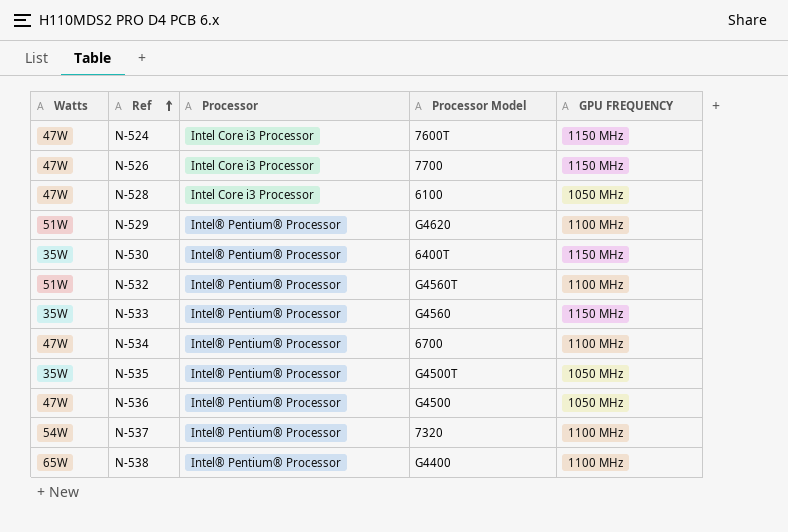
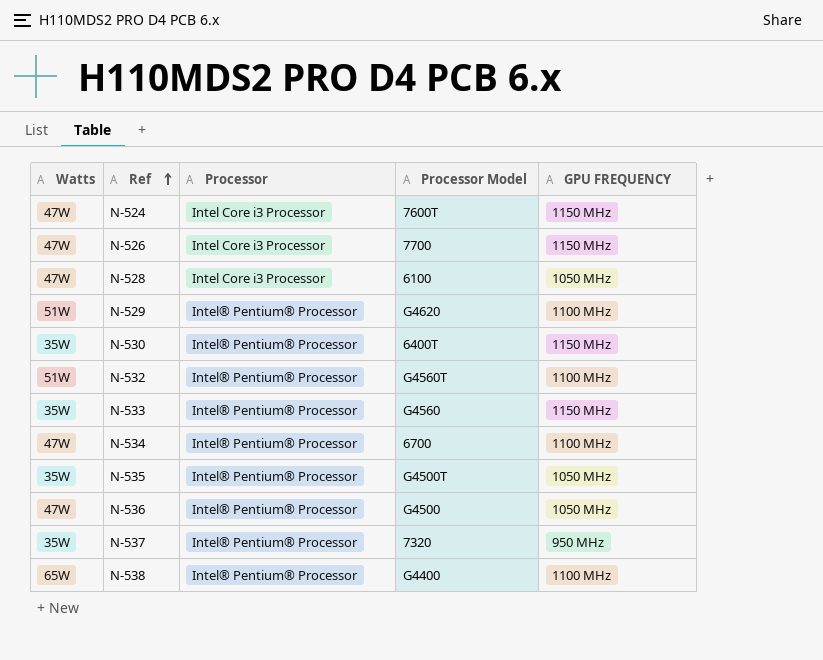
N-537 | Watts: 54W -> 35W
N-537 | GPU FREQUENCY: 1100 MHz -> 950 MHz

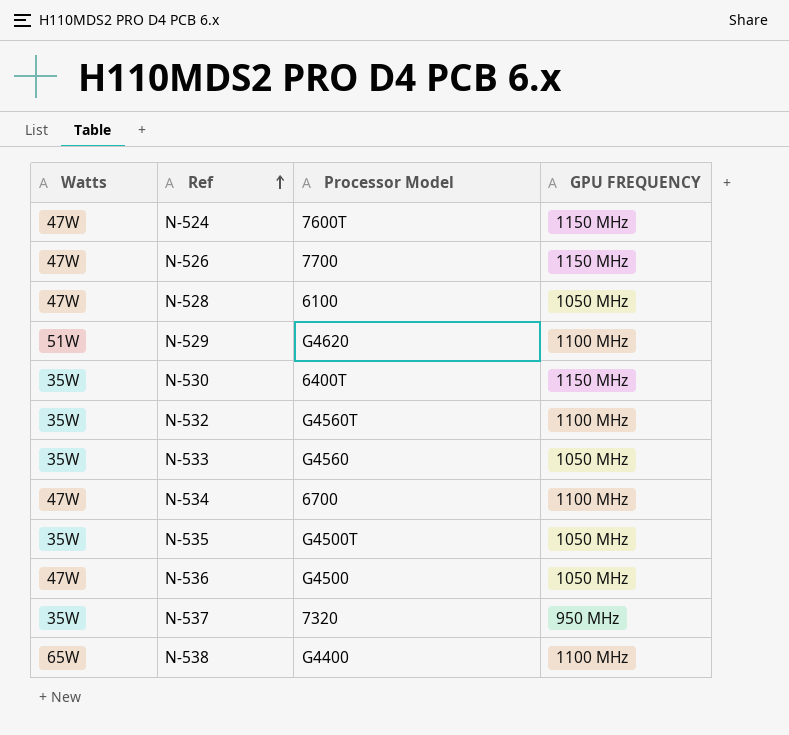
column Processor | position: 3 -> none
N-532 | Watts: 51W -> 35W
N-533 | GPU FREQUENCY: 1150 MHz -> 1050 MHz

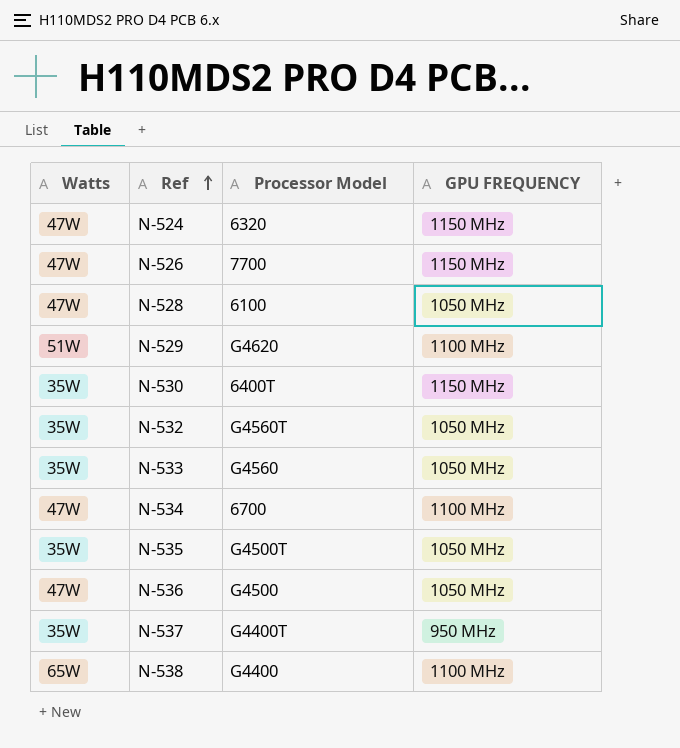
N-524 | Processor Model: 7600T -> 6320
N-532 | GPU FREQUENCY: 1100 MHz -> 1050 MHz
N-537 | Processor Model: 7320 -> G4400T

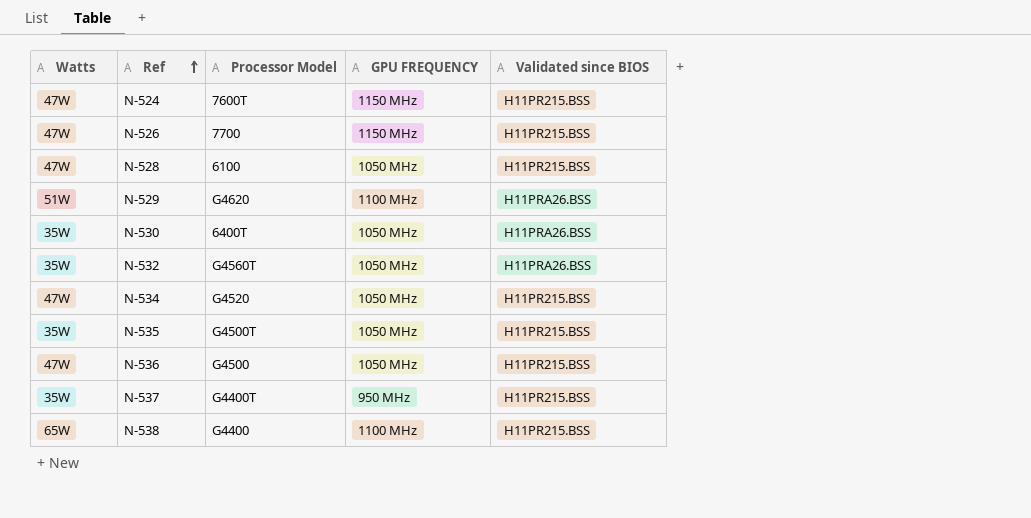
column Validated since BIOS | position: none -> 5
row N-533: 35W | G4560 | 1050 MHz -> none
N-524 | Processor Model: 6320 -> 7600T
N-530 | GPU FREQUENCY: 1150 MHz -> 1050 MHz
N-534 | Processor Model: 6700 -> G4520
N-534 | GPU FREQUENCY: 1100 MHz -> 1050 MHz

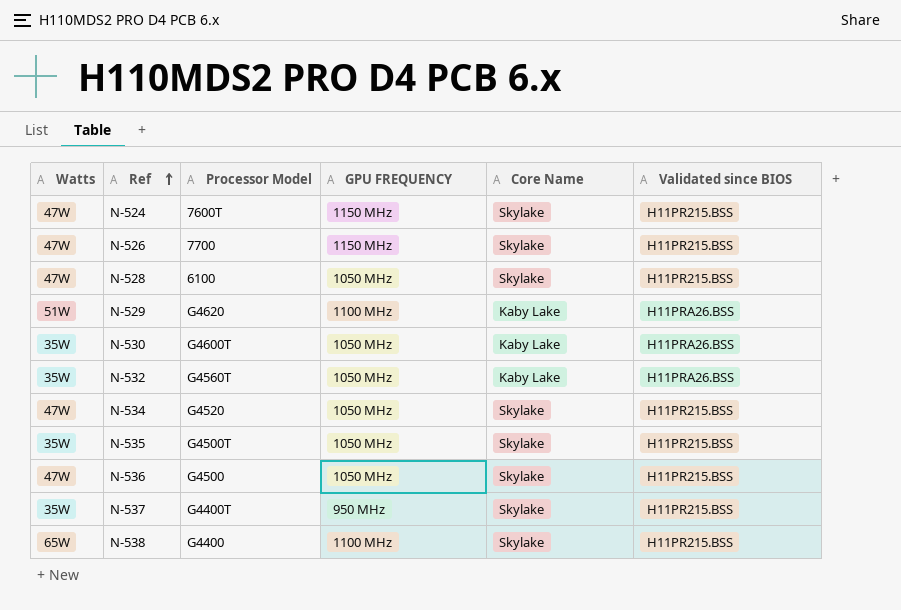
column Core Name | position: none -> 5
N-530 | Processor Model: 6400T -> G4600T

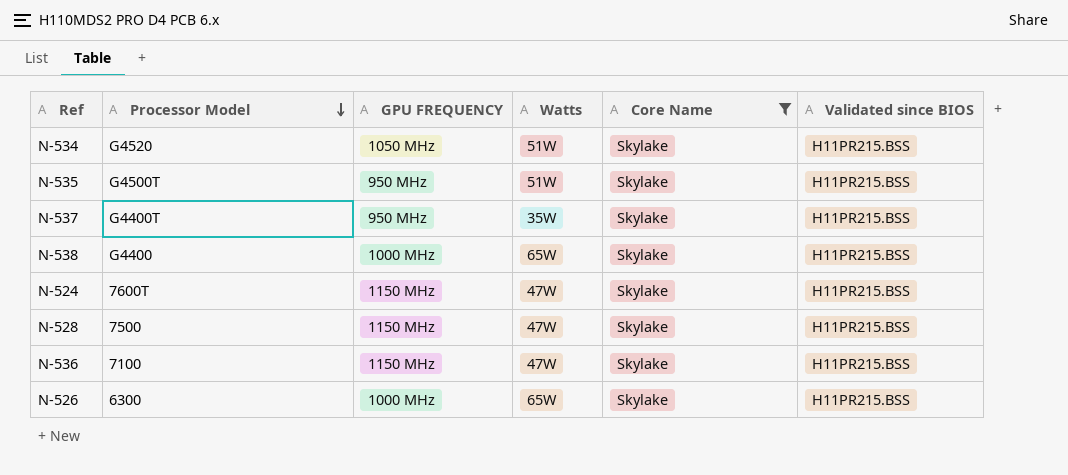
filter: none -> Core Name = Skylake
row order: Ref ascending -> Processor Model descending
column Watts | position: 1 -> 4
N-534 | Watts: 47W -> 51W
N-535 | GPU FREQUENCY: 1050 MHz -> 950 MHz
N-535 | Watts: 35W -> 51W
N-538 | GPU FREQUENCY: 1100 MHz -> 1000 MHz
N-528 | Processor Model: 6100 -> 7500
N-528 | GPU FREQUENCY: 1050 MHz -> 1150 MHz
N-536 | Processor Model: G4500 -> 7100
N-536 | GPU FREQUENCY: 1050 MHz -> 1150 MHz
N-526 | Processor Model: 7700 -> 6300
N-526 | GPU FREQUENCY: 1150 MHz -> 1000 MHz
N-526 | Watts: 47W -> 65W

